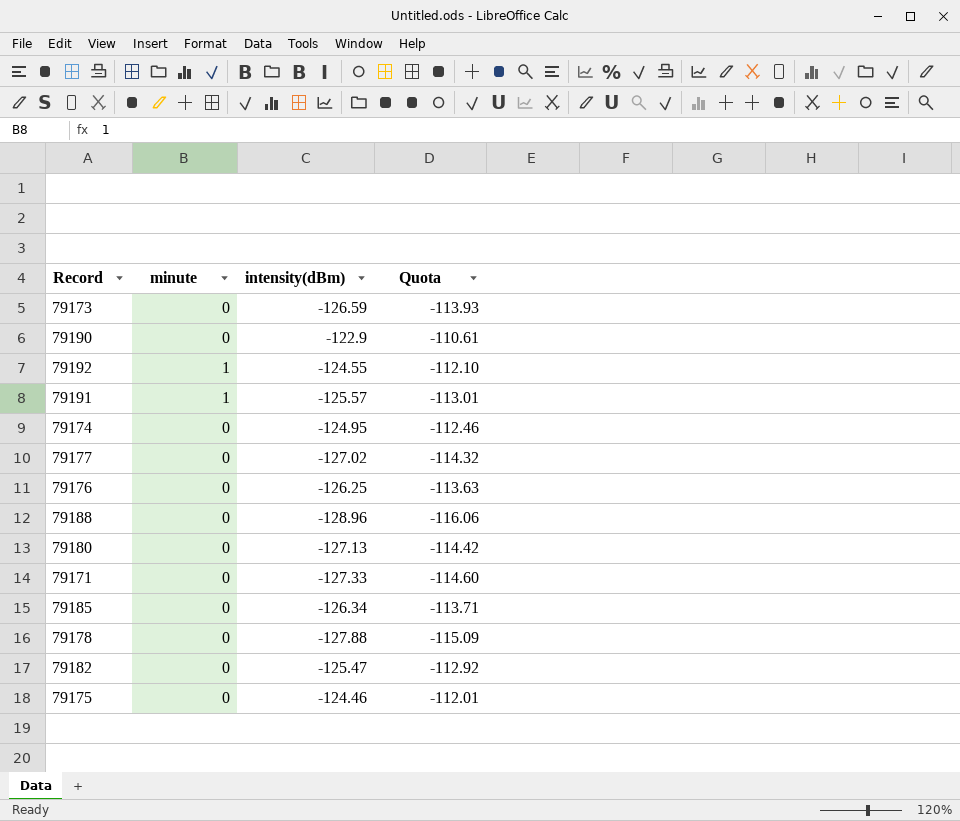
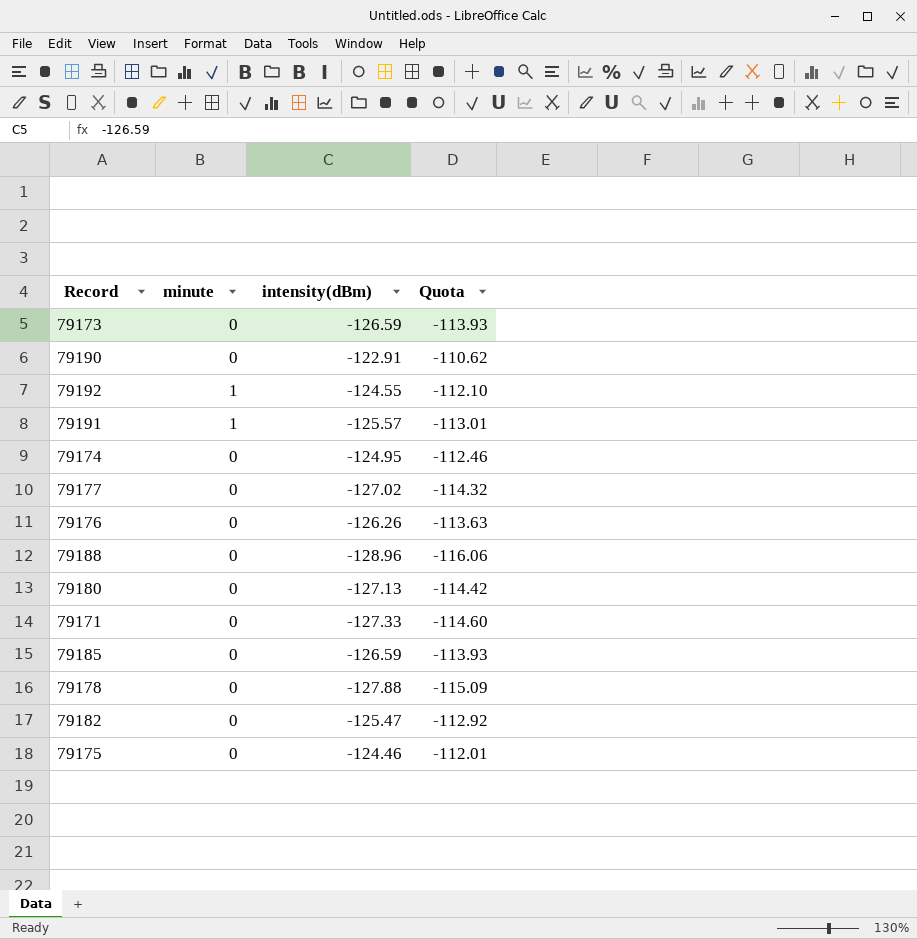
79190 | intensity(dBm): -122.9 -> -122.91
79190 | Quota: -110.61 -> -110.62
79176 | intensity(dBm): -126.25 -> -126.26
79185 | intensity(dBm): -126.34 -> -126.59
79185 | Quota: -113.71 -> -113.93

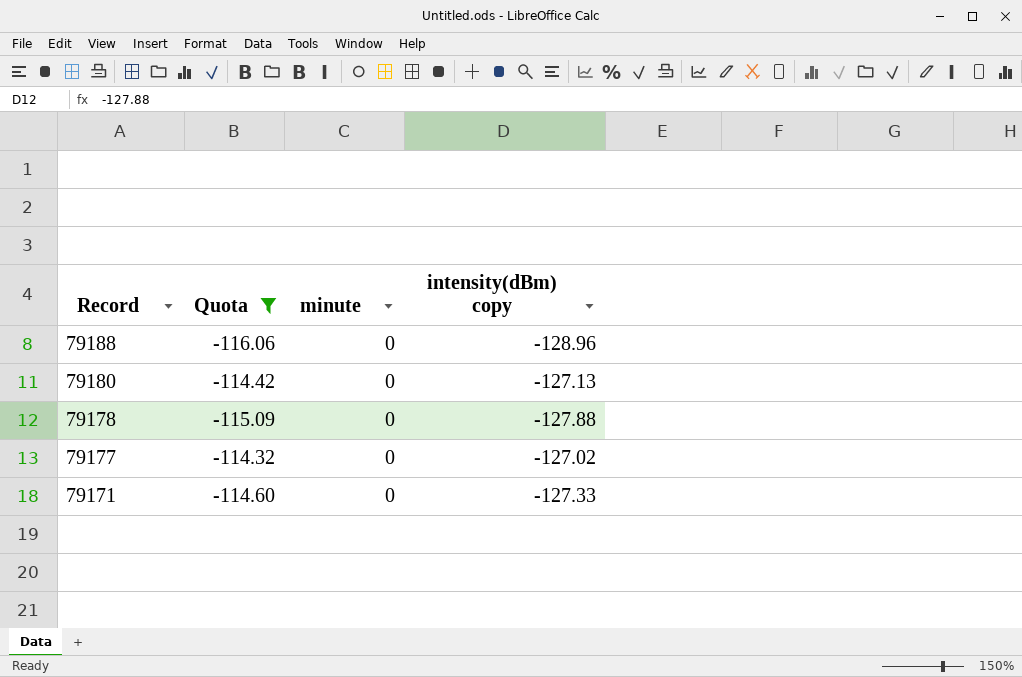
filter: none -> Quota <= -114.32
row order: none -> Record descending
column Quota | position: 4 -> 2
column name: intensity(dBm) -> intensity(dBm) copy

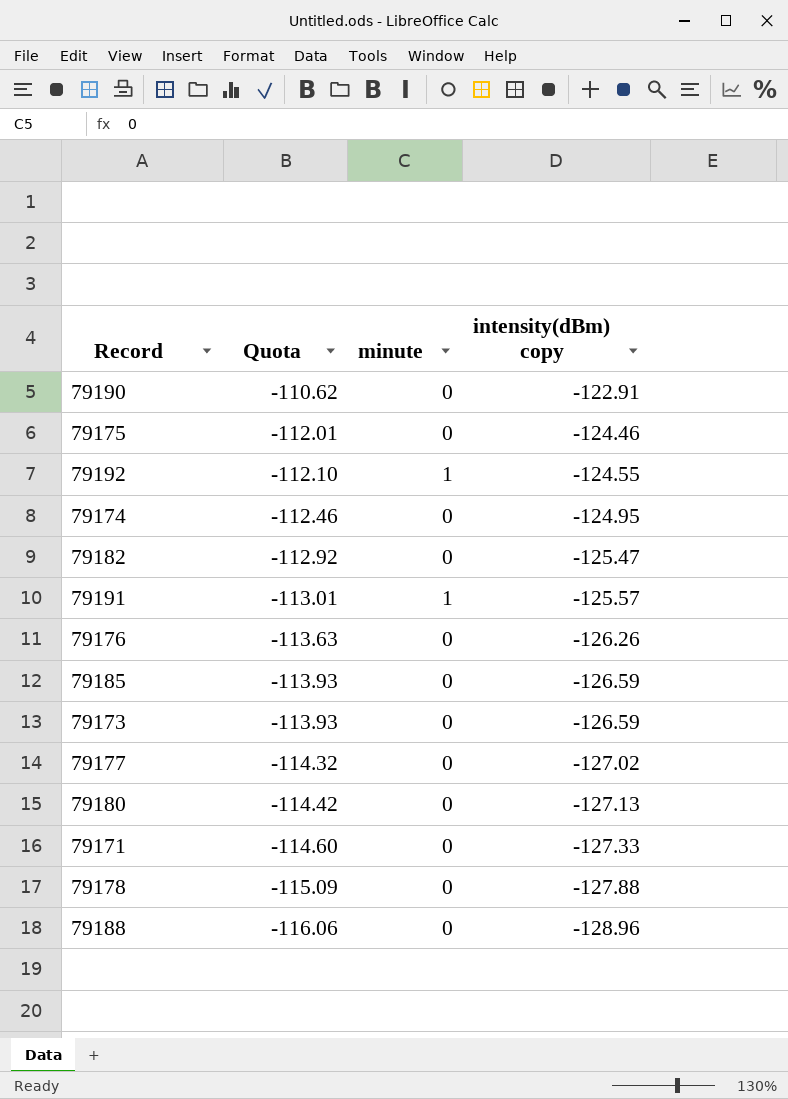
filter: Quota <= -114.32 -> none
row order: Record descending -> Quota descending

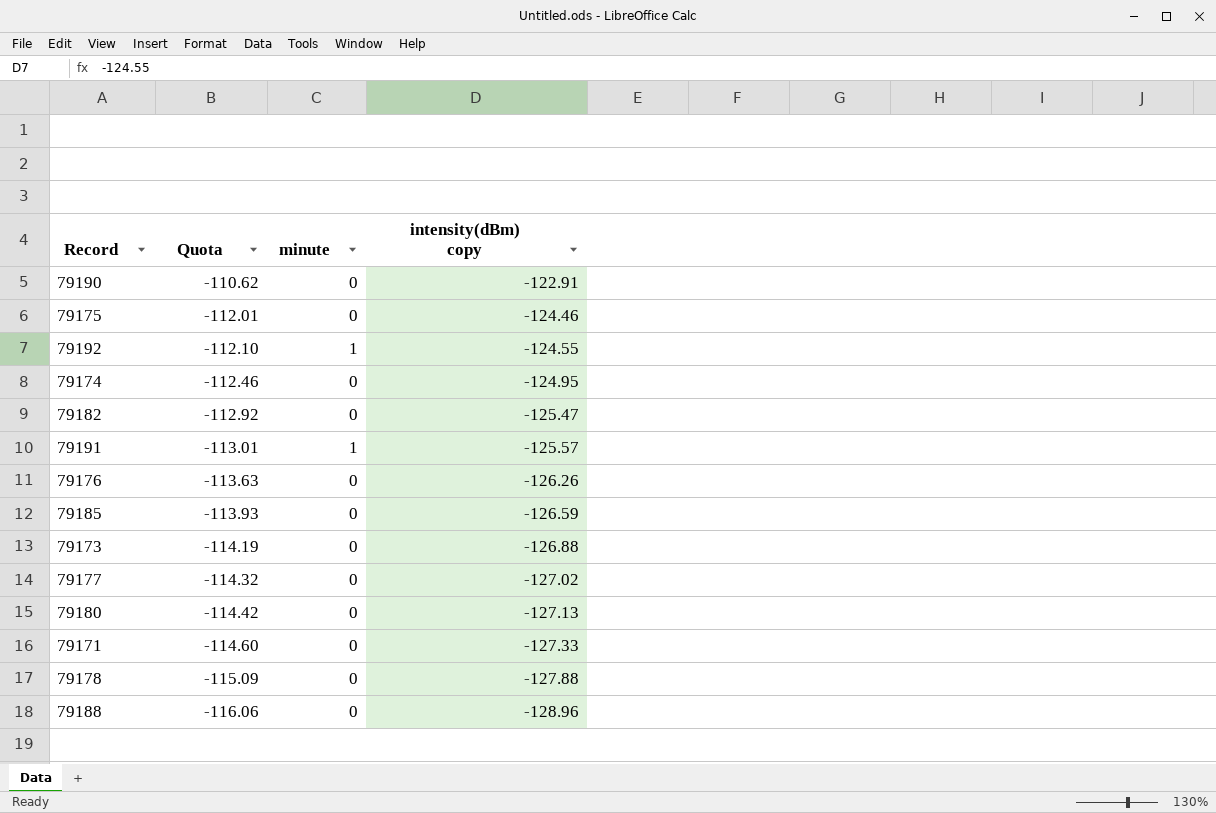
79173 | Quota: -113.93 -> -114.19
79173 | intensity(dBm) copy: -126.59 -> -126.88

